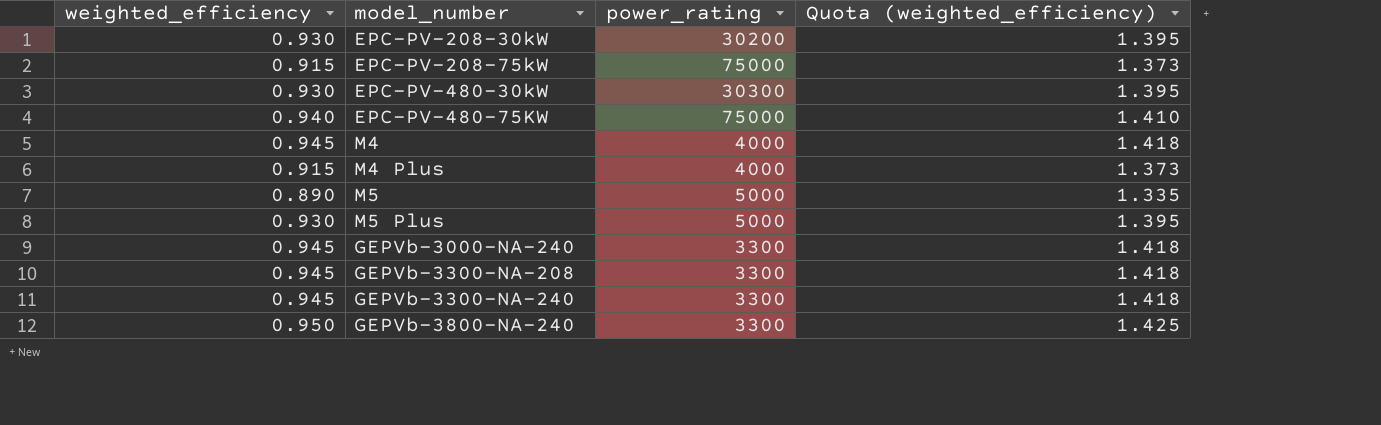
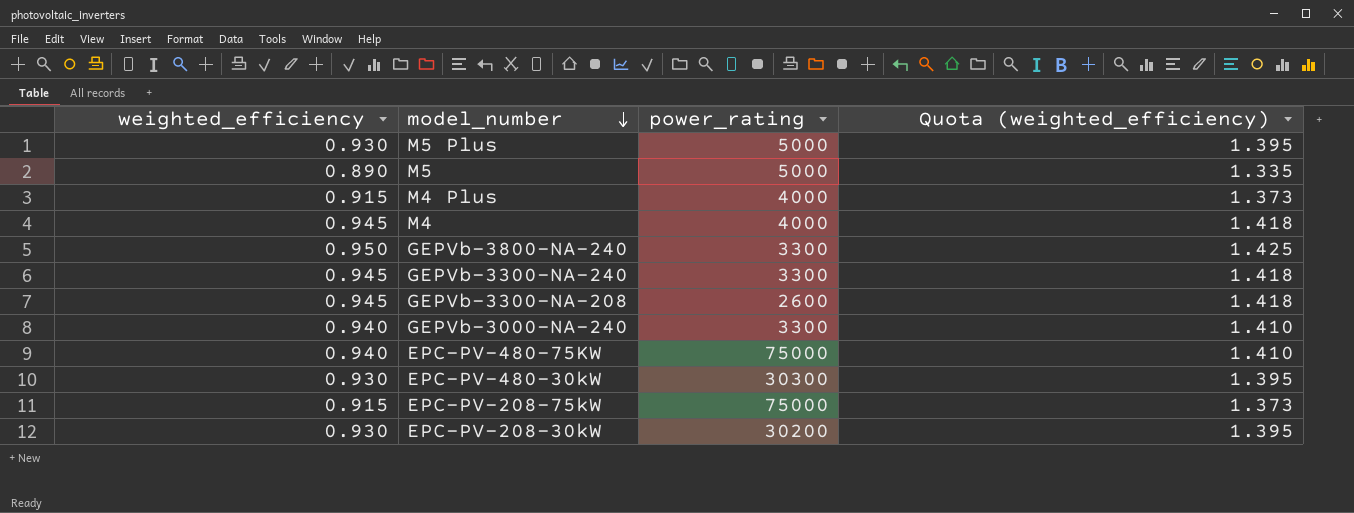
row order: none -> model_number descending
GEPVb-3300-NA-208 | power_rating: 3300 -> 2600
GEPVb-3000-NA-240 | weighted_efficiency: 0.945 -> 0.940
GEPVb-3000-NA-240 | Quota (weighted_efficiency): 1.418 -> 1.410

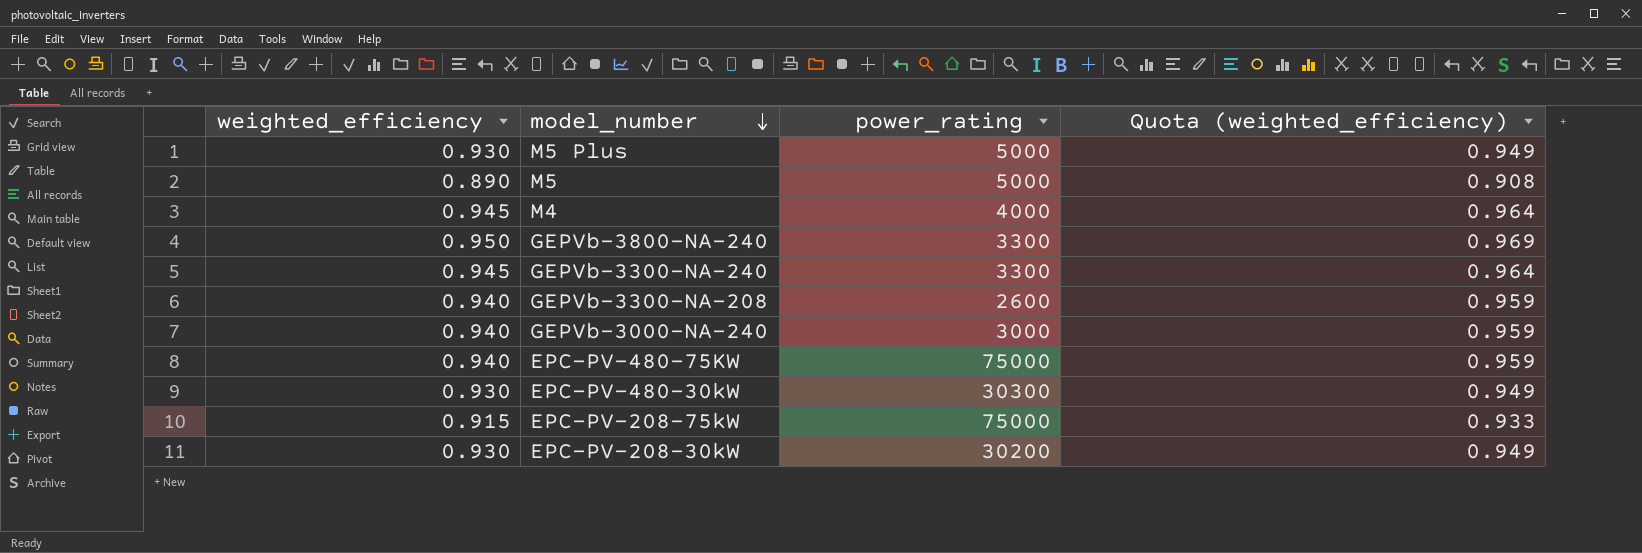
column Quota (weighted_efficiency) | formula: [weighted_efficiency] * 1.5 -> [weighted_efficiency] * 1.02
row M4 Plus: 0.915 | 4000 | 1.373 -> none
GEPVb-3300-NA-208 | weighted_efficiency: 0.945 -> 0.940
GEPVb-3000-NA-240 | power_rating: 3300 -> 3000

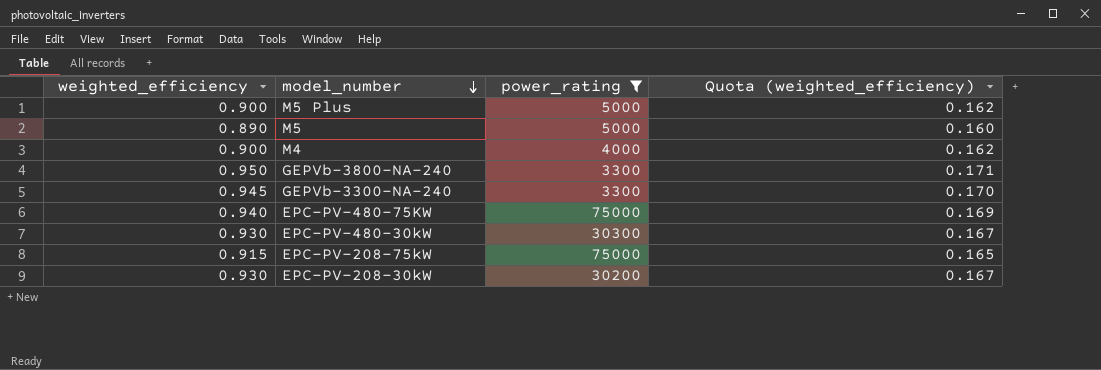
filter: none -> power_rating >= 3300
column Quota (weighted_efficiency) | formula: [weighted_efficiency] * 1.02 -> [weighted_efficiency] * 0.18
M5 Plus | weighted_efficiency: 0.930 -> 0.900
M4 | weighted_efficiency: 0.945 -> 0.900

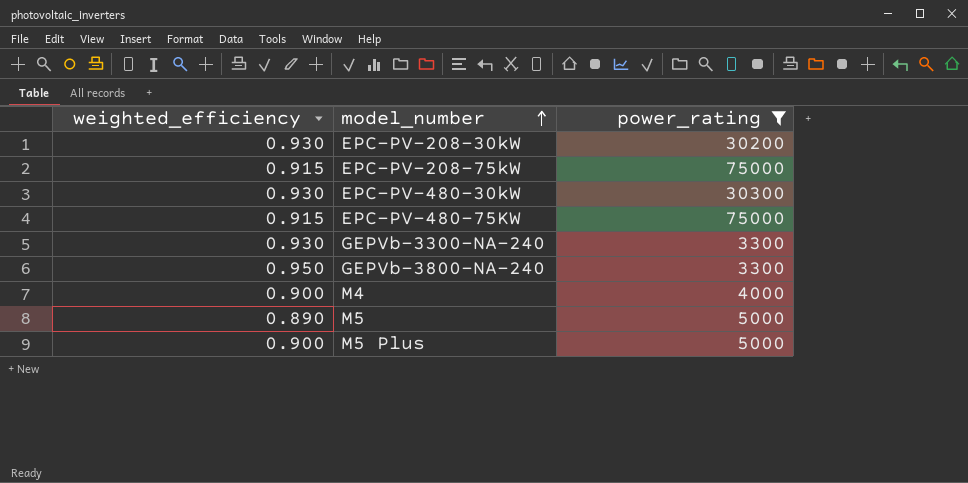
row order: model_number descending -> model_number ascending
column Quota (weighted_efficiency) | formula: [weighted_efficiency] * 0.18 -> none
EPC-PV-480-75KW | weighted_efficiency: 0.940 -> 0.915
GEPVb-3300-NA-240 | weighted_efficiency: 0.945 -> 0.930

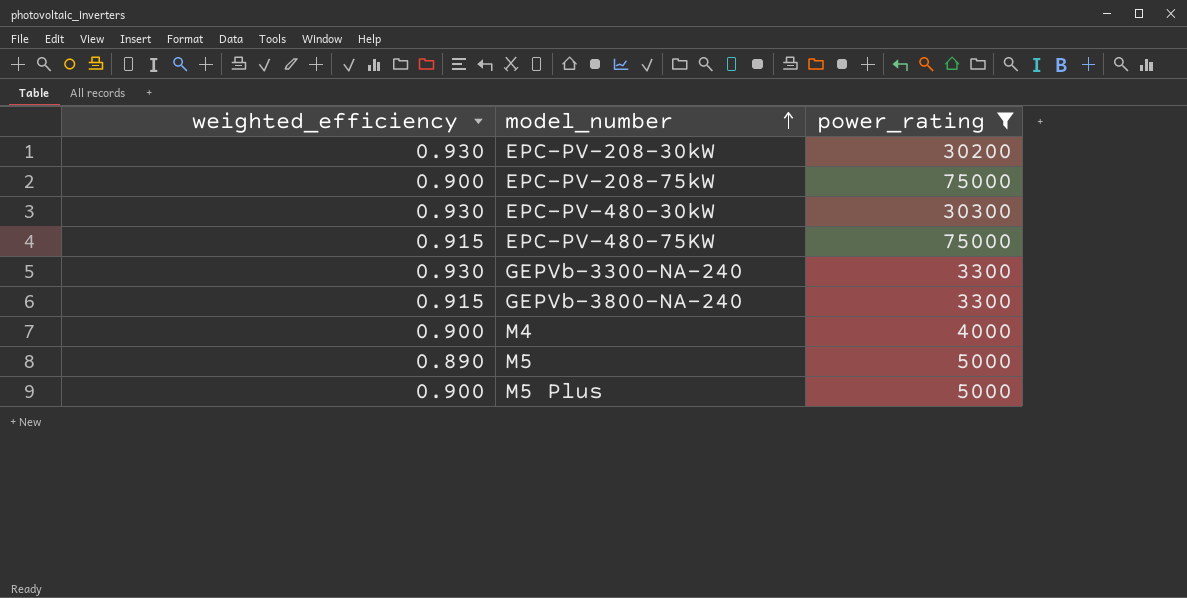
EPC-PV-208-75kW | weighted_efficiency: 0.915 -> 0.900
GEPVb-3800-NA-240 | weighted_efficiency: 0.950 -> 0.915

